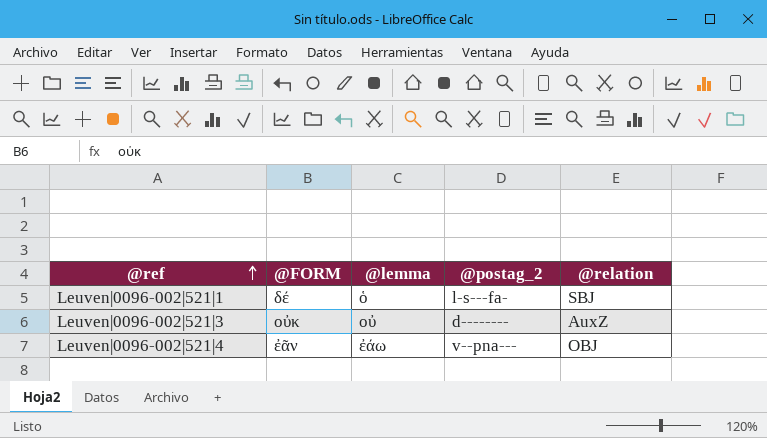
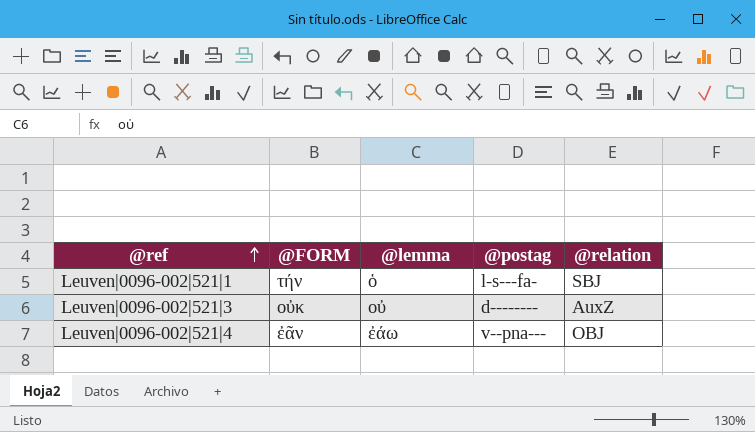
column name: @postag_2 -> @postag
Leuven|0096-002|521|1 | @FORM: δέ -> τήν

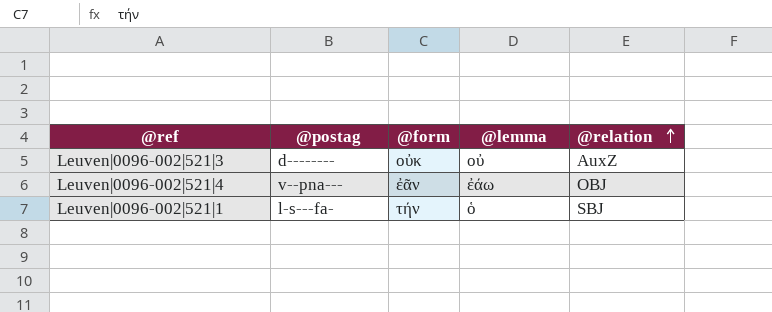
row order: @ref ascending -> @relation ascending
column @postag | position: 4 -> 2
column name: @FORM -> @form

